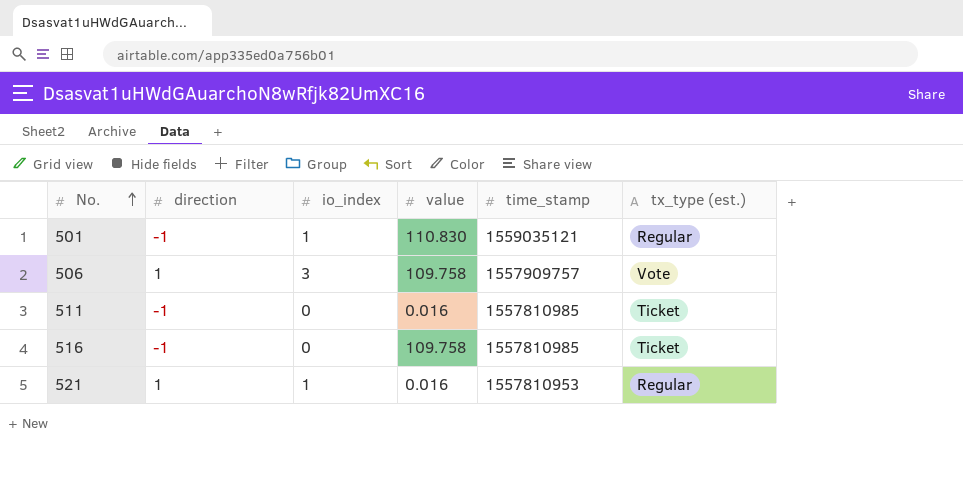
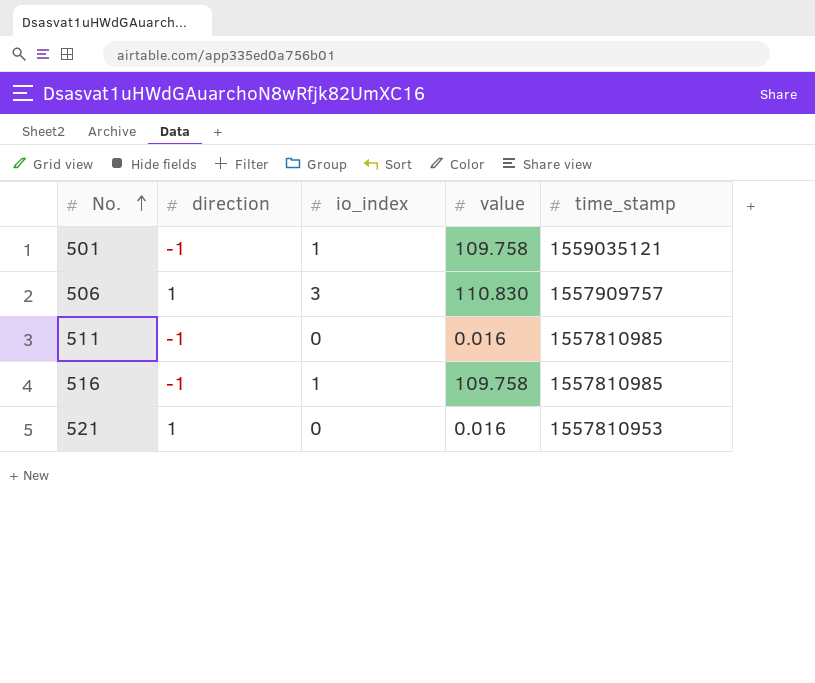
column tx_type (est.) | position: 6 -> none
501 | value: 110.830 -> 109.758
506 | value: 109.758 -> 110.830
516 | io_index: 0 -> 1
521 | io_index: 1 -> 0

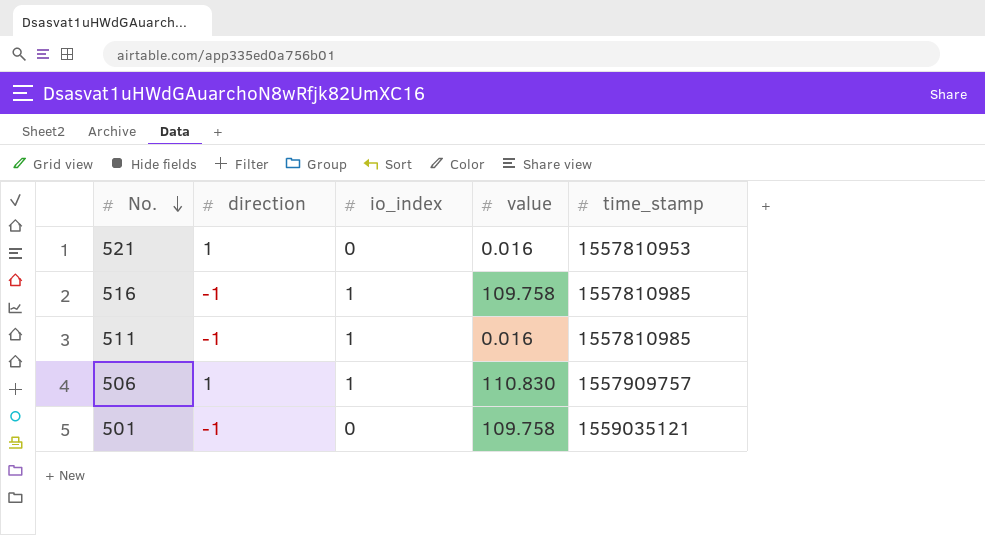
row order: No. ascending -> No. descending
511 | io_index: 0 -> 1
506 | io_index: 3 -> 1
501 | io_index: 1 -> 0

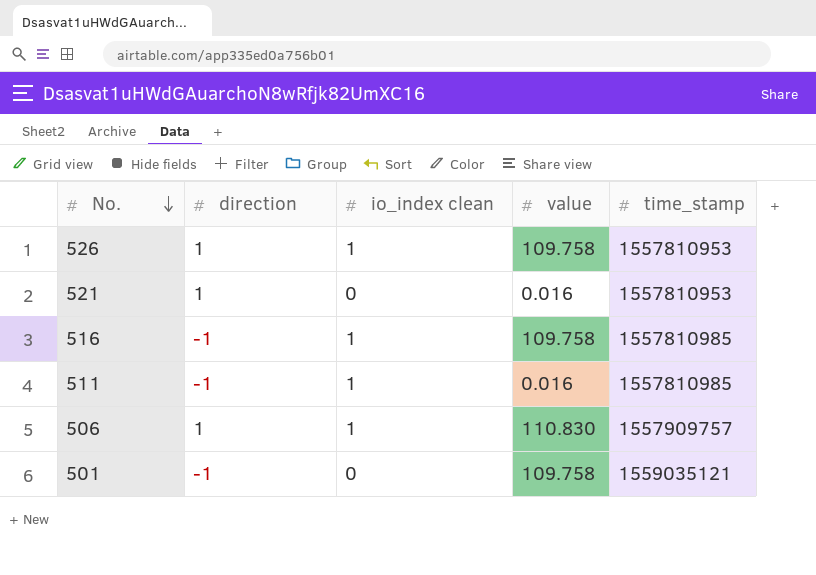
column name: io_index -> io_index clean
row 526: none -> 1 | 1 | 109.758 | 1557810953

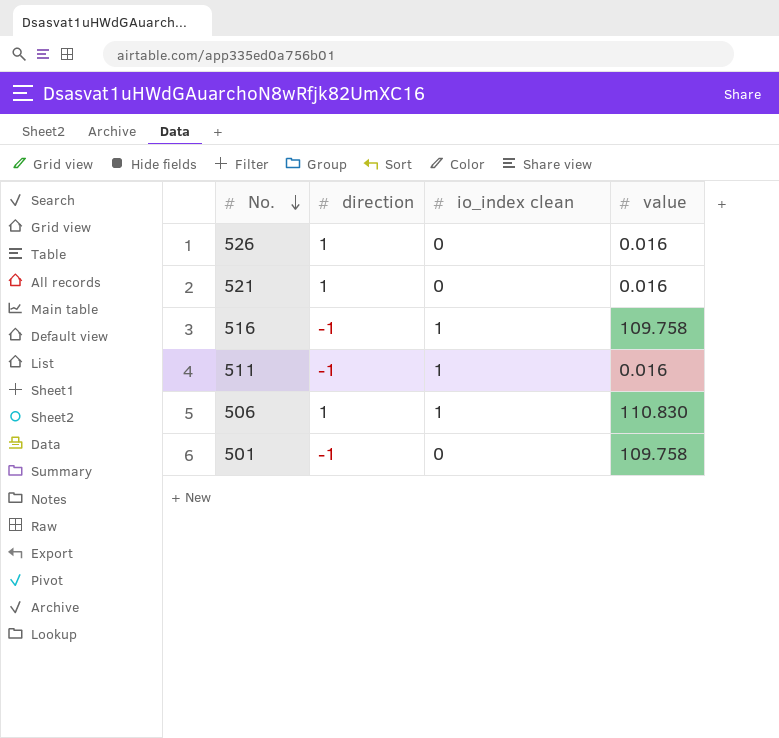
column time_stamp | position: 5 -> none
526 | io_index clean: 1 -> 0
526 | value: 109.758 -> 0.016

